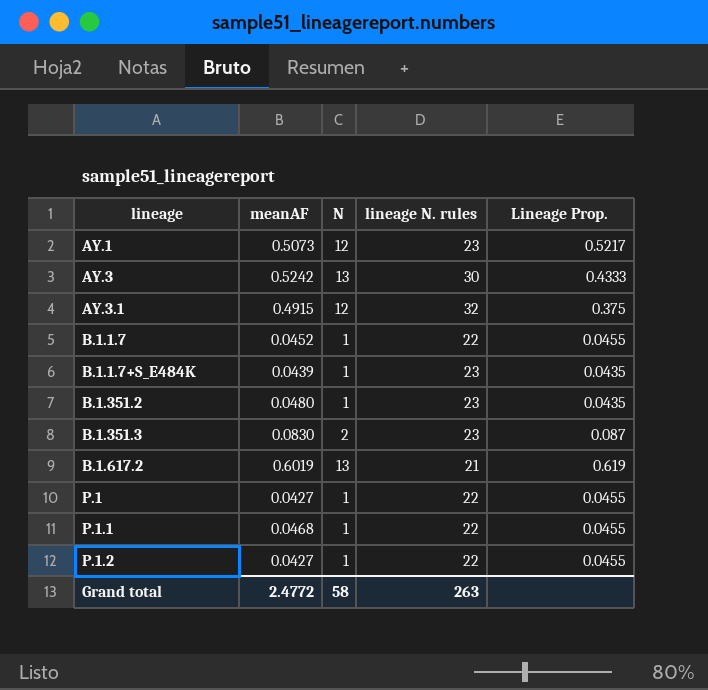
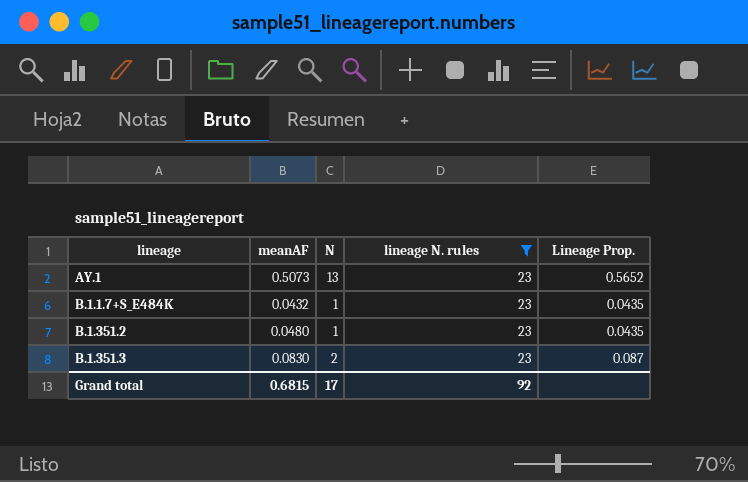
filter: none -> lineage N. rules = 23
AY.1 | N: 12 -> 13
AY.1 | Lineage Prop.: 0.5217 -> 0.5652
B.1.1.7+S_E484K | meanAF: 0.0439 -> 0.0432
Grand total | meanAF: 2.4772 -> 0.6815
Grand total | N: 58 -> 17
Grand total | lineage N. rules: 263 -> 92

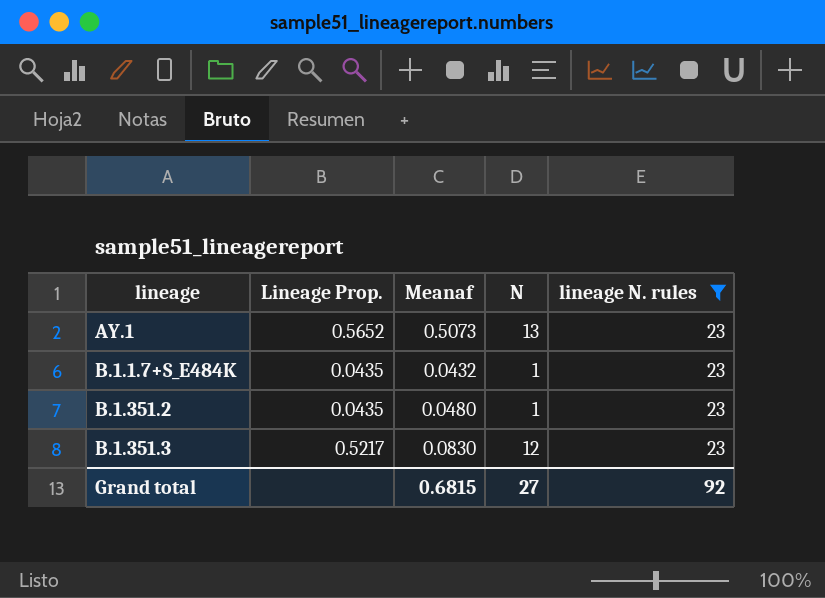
column Lineage Prop. | position: 5 -> 2
column name: meanAF -> Meanaf
B.1.351.3 | Lineage Prop.: 0.087 -> 0.5217
B.1.351.3 | N: 2 -> 12
Grand total | N: 17 -> 27

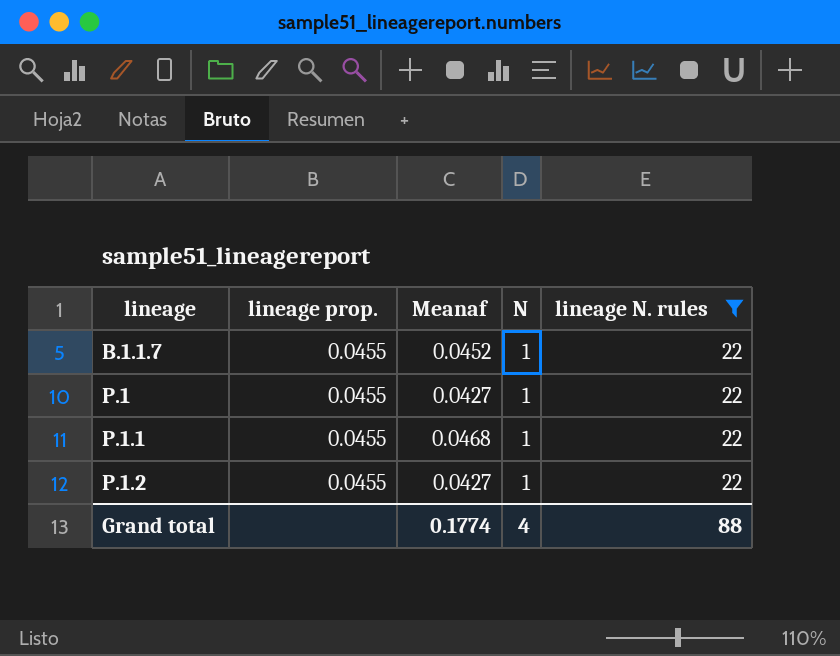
filter: lineage N. rules = 23 -> lineage N. rules = 22
column name: Lineage Prop. -> lineage prop.
Grand total | Meanaf: 0.6815 -> 0.1774
Grand total | N: 27 -> 4
Grand total | lineage N. rules: 92 -> 88

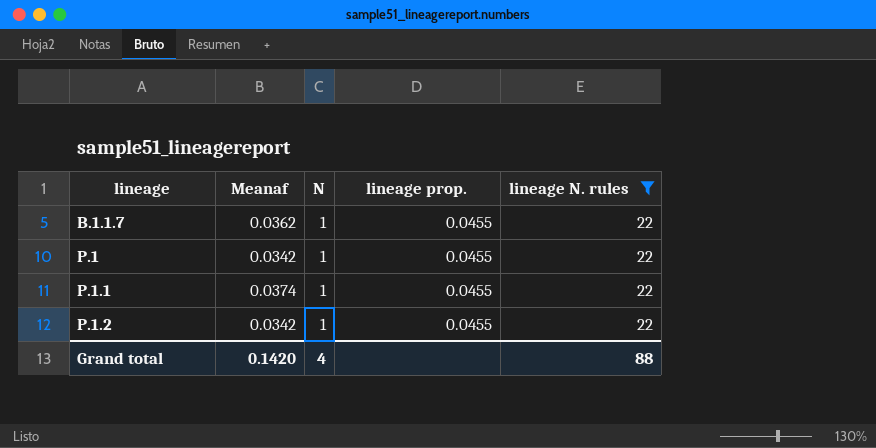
column lineage prop. | position: 2 -> 4
B.1.1.7 | Meanaf: 0.0452 -> 0.0362
P.1 | Meanaf: 0.0427 -> 0.0342
P.1.1 | Meanaf: 0.0468 -> 0.0374
P.1.2 | Meanaf: 0.0427 -> 0.0342
Grand total | Meanaf: 0.1774 -> 0.1420

